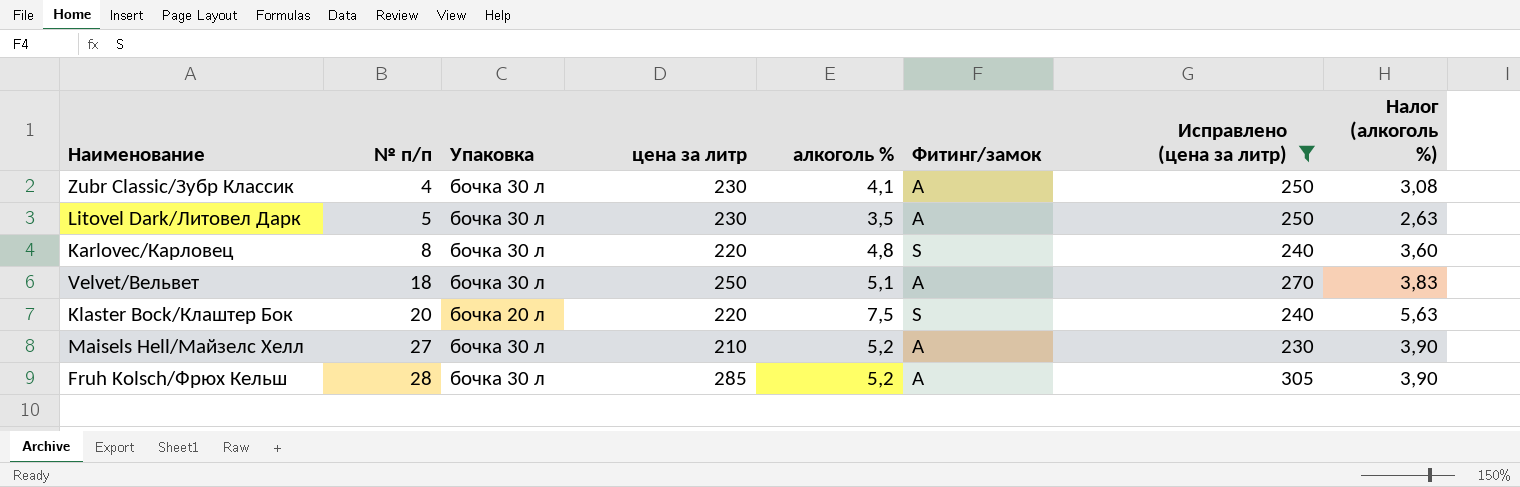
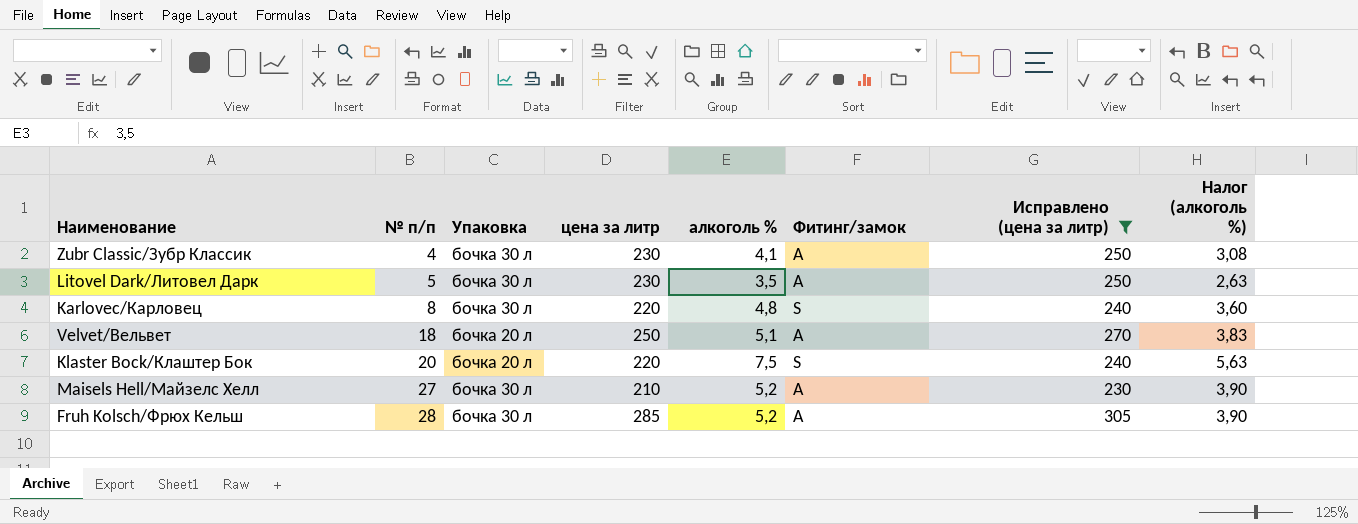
Velvet/Вельвет | Упаковка: бочка 30 л -> бочка 20 л

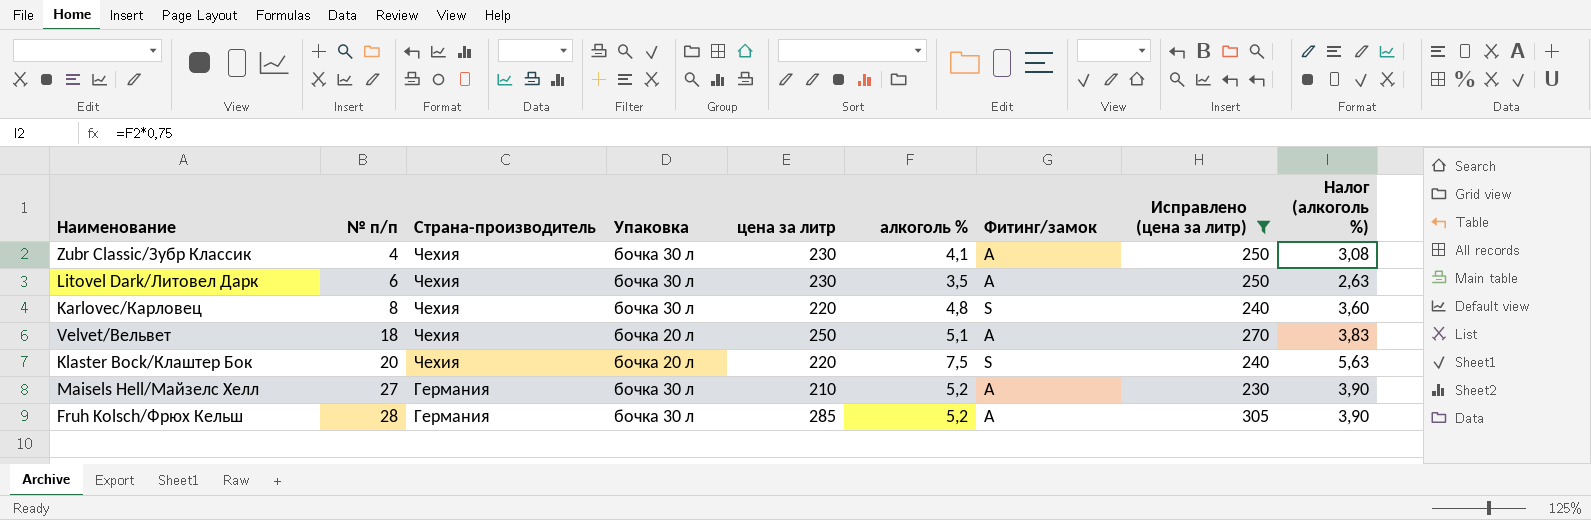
column Страна-производитель | position: none -> 3
Litovel Dark/Литовел Дарк | № п/п: 5 -> 6

